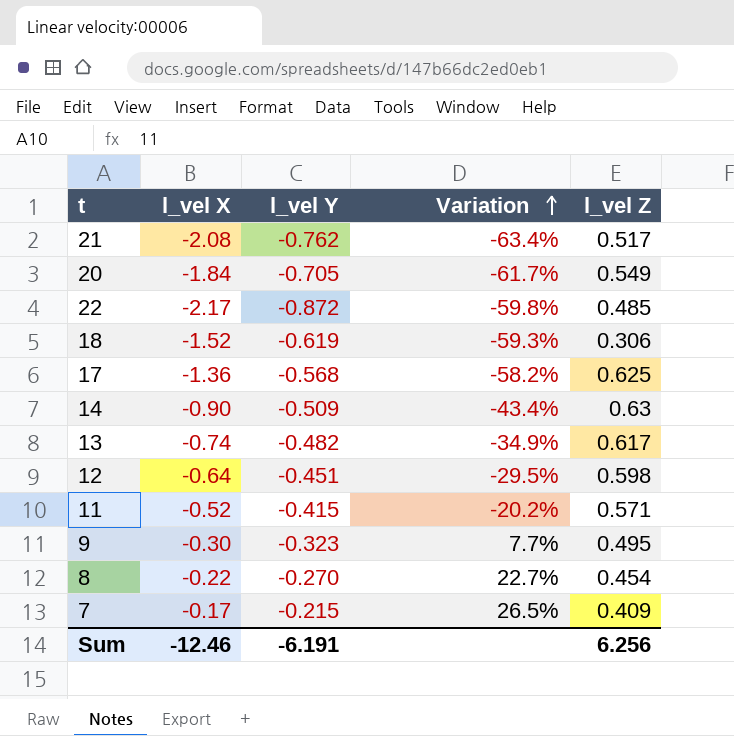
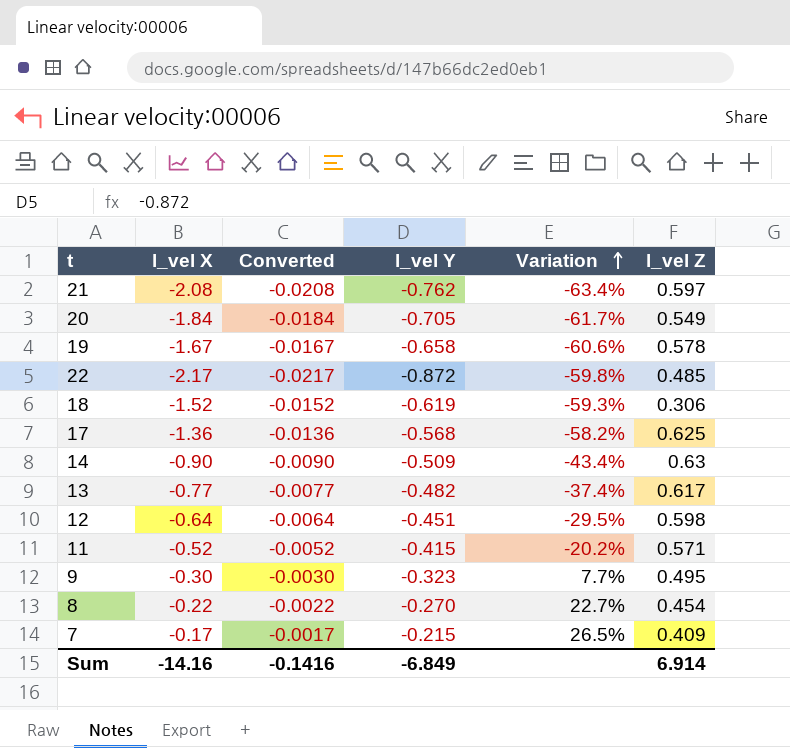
column Converted | formula: none -> [l_vel X] * 0.01
21 | l_vel Z: 0.517 -> 0.597
row 19: none -> -1.67 | -0.0167 | -0.658 | -60.6% | 0.578
13 | l_vel X: -0.74 -> -0.77
13 | Variation: -34.9% -> -37.4%
Sum | l_vel X: -12.46 -> -14.16
Sum | l_vel Y: -6.191 -> -6.849
Sum | l_vel Z: 6.256 -> 6.914

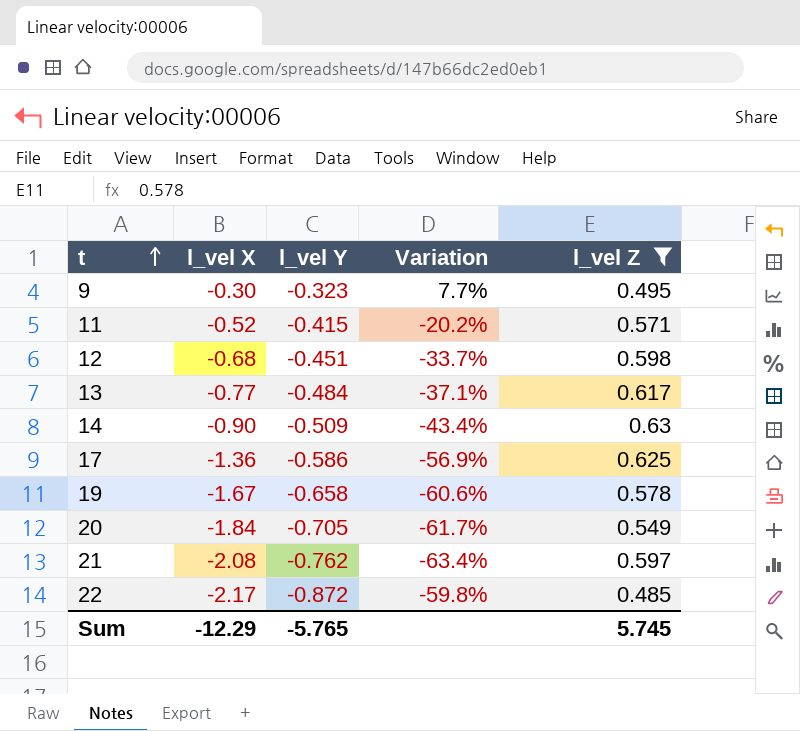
filter: none -> l_vel Z >= 0.485
row order: Variation ascending -> t ascending
column Converted | formula: [l_vel X] * 0.01 -> none
12 | l_vel X: -0.64 -> -0.68
12 | Variation: -29.5% -> -33.7%
13 | l_vel Y: -0.482 -> -0.484
13 | Variation: -37.4% -> -37.1%
17 | l_vel Y: -0.568 -> -0.586
17 | Variation: -58.2% -> -56.9%
Sum | l_vel X: -14.16 -> -12.29
Sum | l_vel Y: -6.849 -> -5.765
Sum | l_vel Z: 6.914 -> 5.745

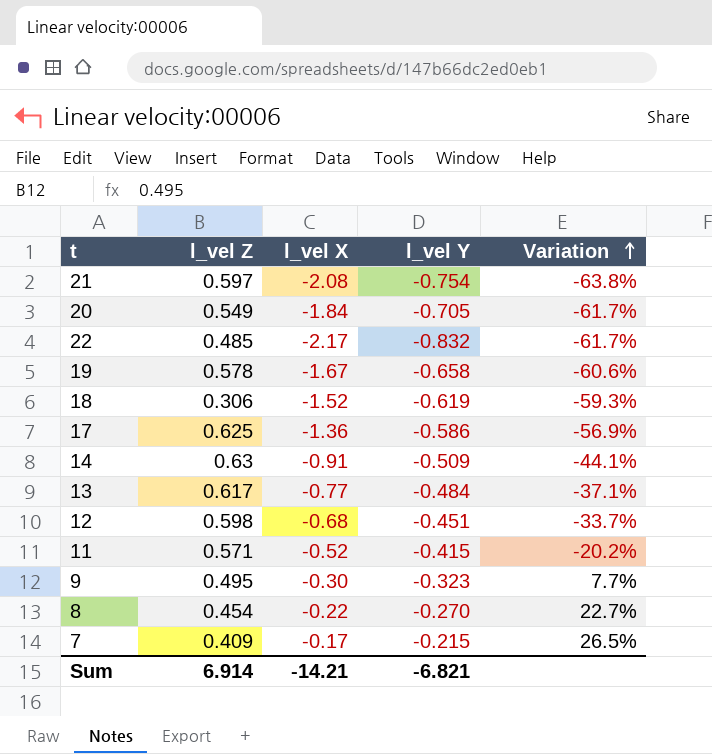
filter: l_vel Z >= 0.485 -> none
row order: t ascending -> Variation ascending
column l_vel Z | position: 5 -> 2
21 | l_vel Y: -0.762 -> -0.754
21 | Variation: -63.4% -> -63.8%
22 | l_vel Y: -0.872 -> -0.832
22 | Variation: -59.8% -> -61.7%
14 | l_vel X: -0.90 -> -0.91
14 | Variation: -43.4% -> -44.1%
Sum | l_vel Z: 5.745 -> 6.914
Sum | l_vel X: -12.29 -> -14.21
Sum | l_vel Y: -5.765 -> -6.821

